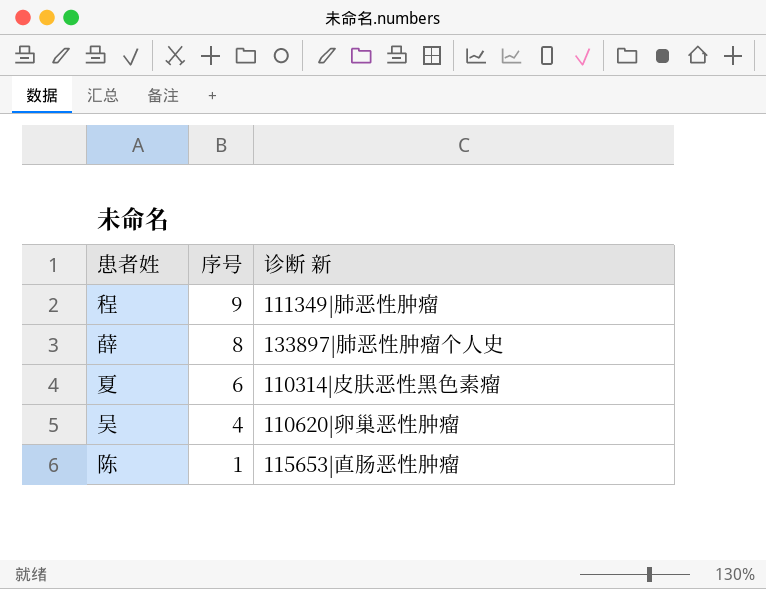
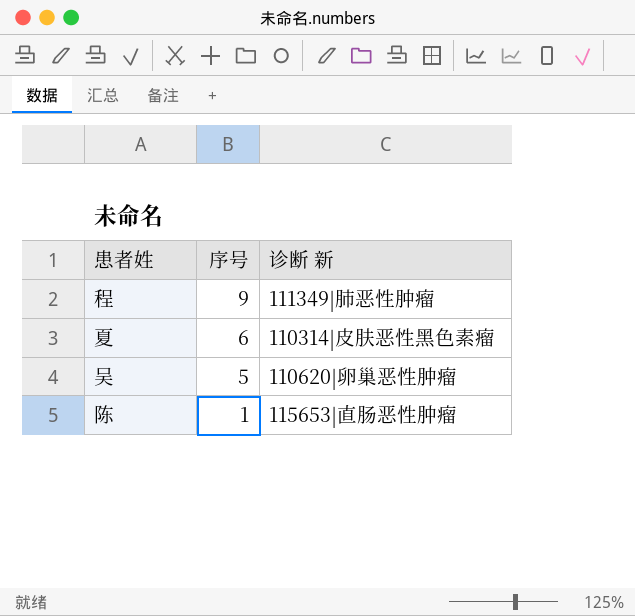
row 薛: 8 | 133897|肺恶性肿瘤个人史 -> none
吴 | 序号: 4 -> 5

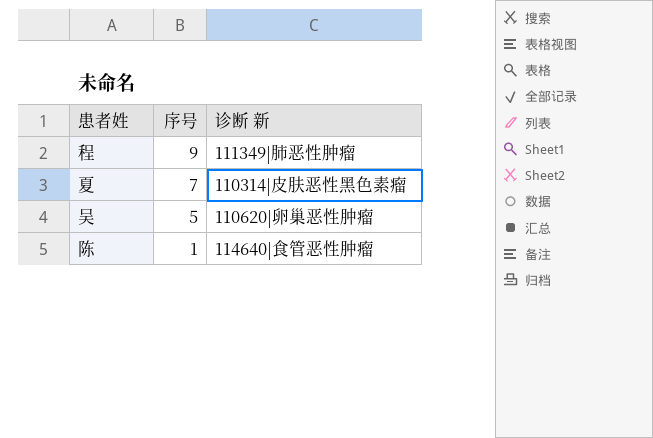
夏 | 序号: 6 -> 7
陈 | 诊断 新: 115653|直肠恶性肿瘤 -> 114640|食管恶性肿瘤

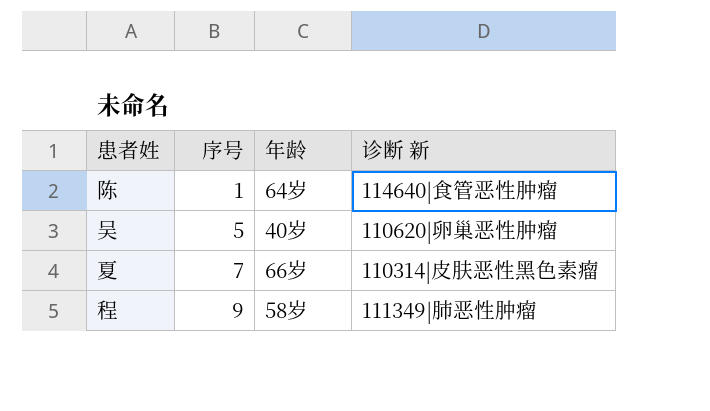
row order: 序号 descending -> 序号 ascending
column 年龄 | position: none -> 3

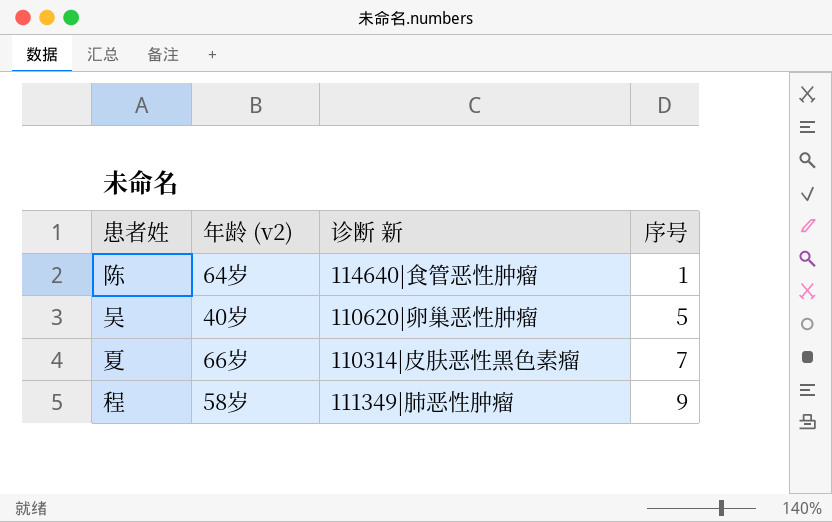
column name: 年龄 -> 年龄 (v2)
column 序号 | position: 2 -> 4

